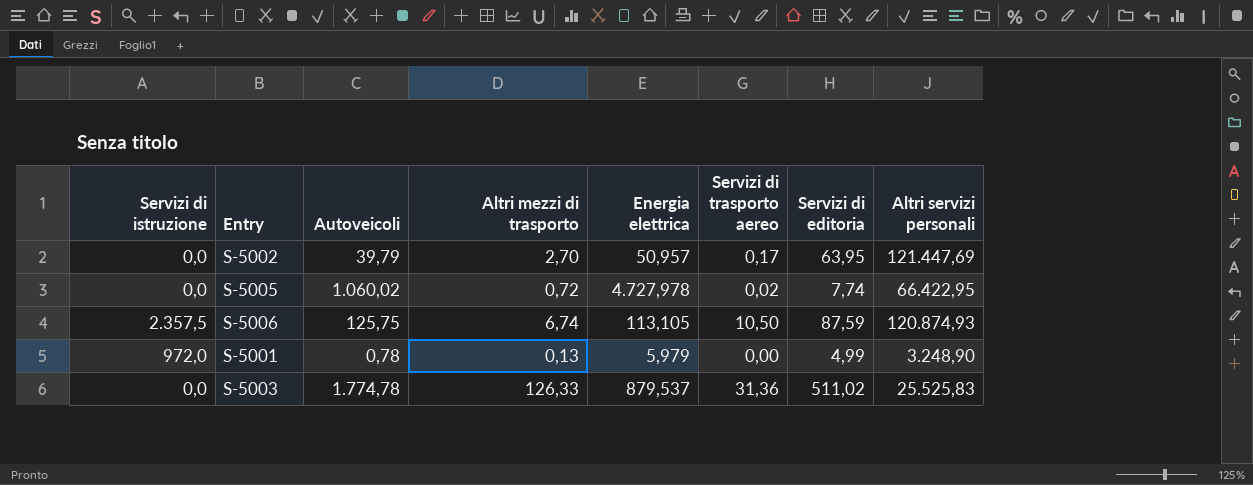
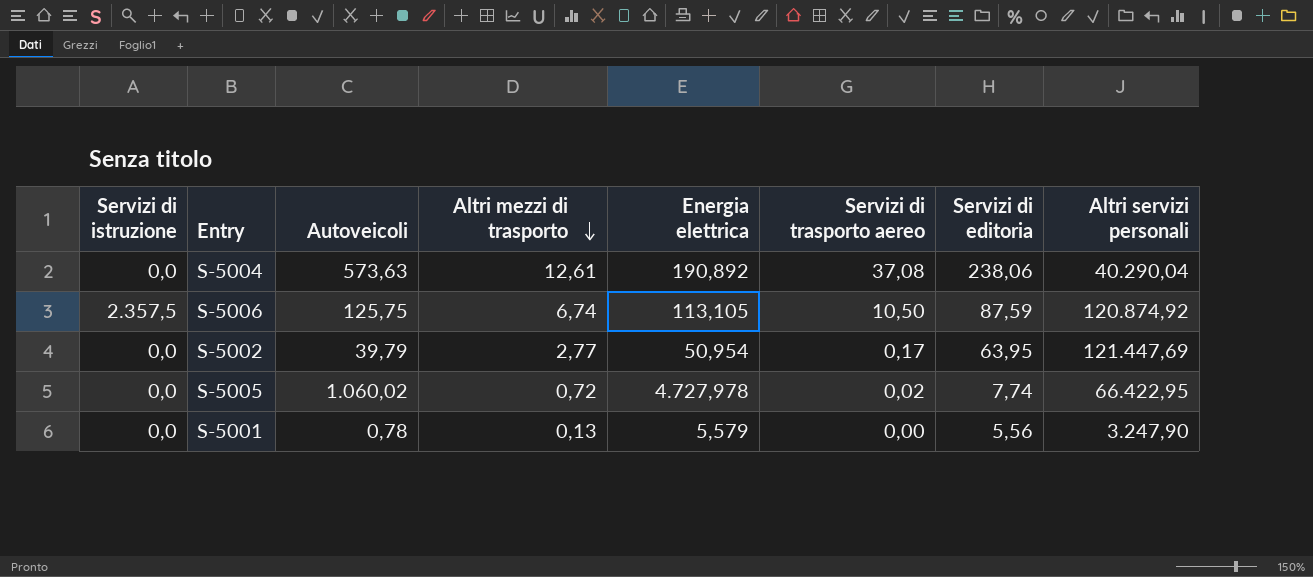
row order: none -> Altri mezzi di trasporto descending
row S-5003: 0,0 | 1.774,78 | 126,33 | 879,537 | 31,36 | 511,02 | 25.525,83 -> none
row S-5004: none -> 0,0 | 573,63 | 12,61 | 190,892 | 37,08 | 238,06 | 40.290,04
S-5006 | Altri servizi personali: 120.874,93 -> 120.874,92
S-5002 | Altri mezzi di trasporto: 2,70 -> 2,77
S-5002 | Energia elettrica: 50,957 -> 50,954
S-5001 | Servizi di istruzione: 972,0 -> 0,0
S-5001 | Energia elettrica: 5,979 -> 5,579
S-5001 | Servizi di editoria: 4,99 -> 5,56
S-5001 | Altri servizi personali: 3.248,90 -> 3.247,90

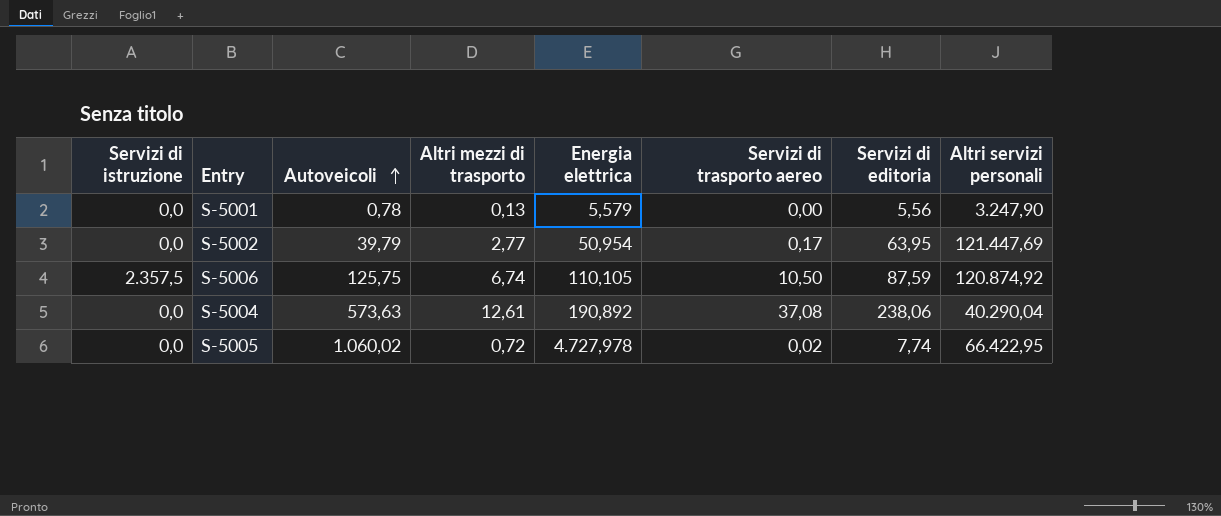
row order: Altri mezzi di trasporto descending -> Autoveicoli ascending
S-5006 | Energia elettrica: 113,105 -> 110,105

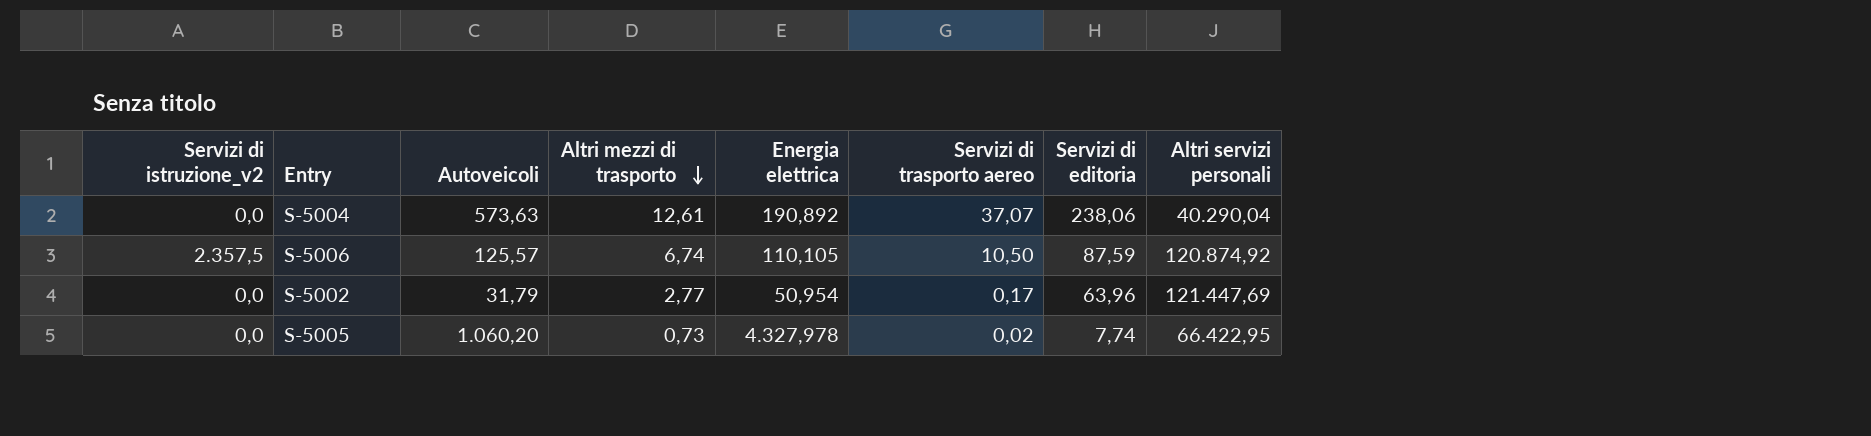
row order: Autoveicoli ascending -> Altri mezzi di trasporto descending
column name: Servizi di istruzione -> Servizi di istruzione_v2
row S-5001: 0,0 | 0,78 | 0,13 | 5,579 | 0,00 | 5,56 | 3.247,90 -> none
S-5004 | Servizi di trasporto aereo: 37,08 -> 37,07
S-5006 | Autoveicoli: 125,75 -> 125,57
S-5002 | Autoveicoli: 39,79 -> 31,79
S-5002 | Servizi di editoria: 63,95 -> 63,96
S-5005 | Autoveicoli: 1.060,02 -> 1.060,20
S-5005 | Altri mezzi di trasporto: 0,72 -> 0,73
S-5005 | Energia elettrica: 4.727,978 -> 4.327,978

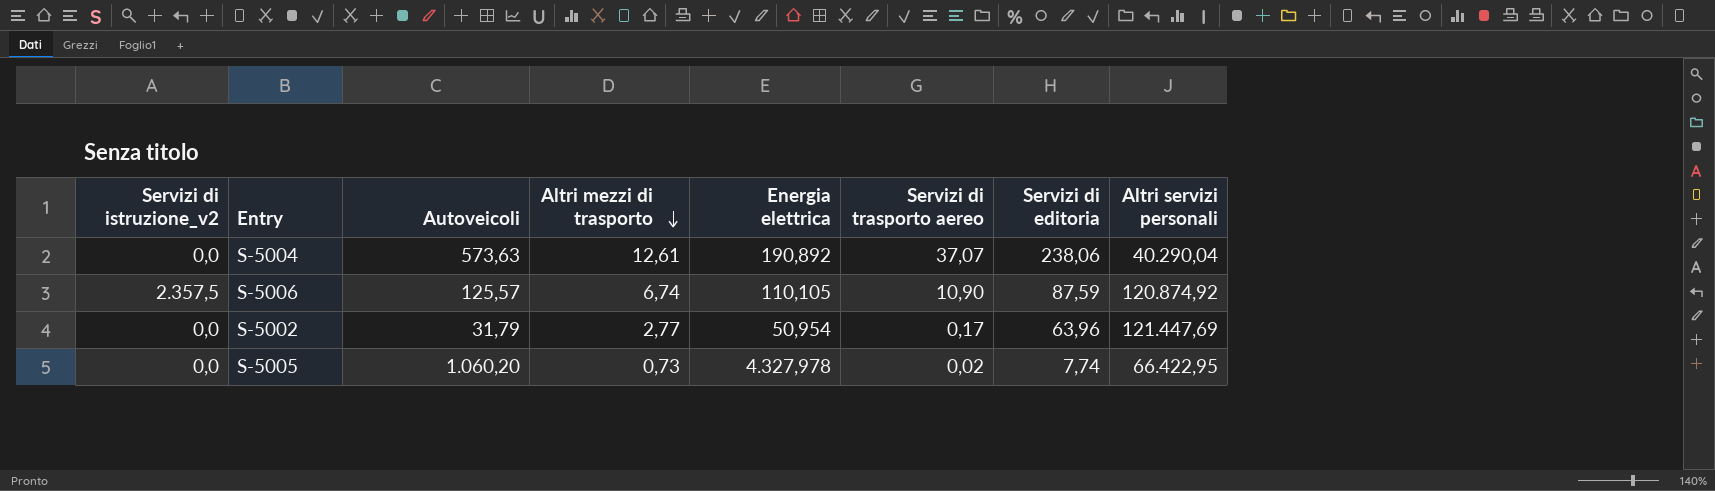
S-5006 | Servizi di trasporto aereo: 10,50 -> 10,90

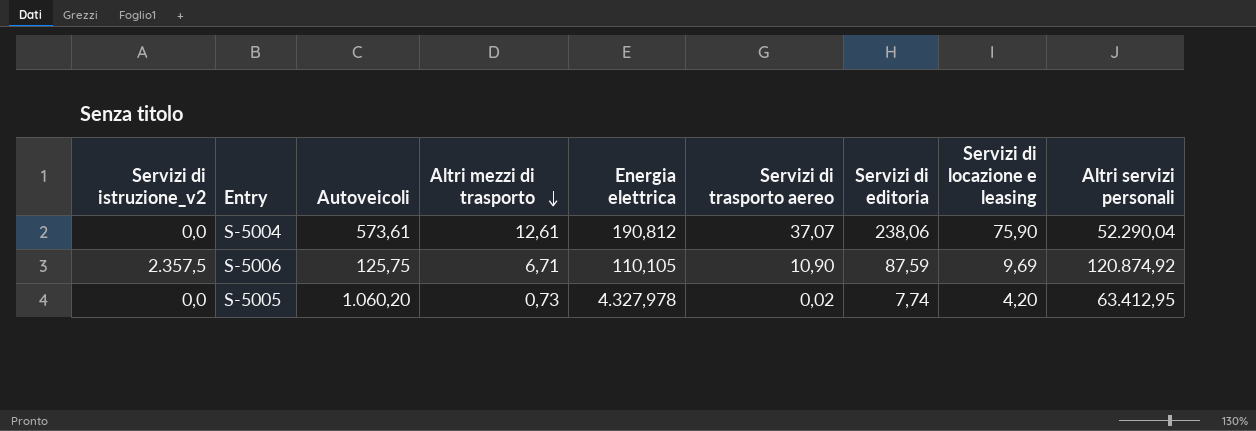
column Servizi di locazione e leasing | position: none -> 8
row S-5002: 0,0 | 31,79 | 2,77 | 50,954 | 0,17 | 63,96 | 121.447,69 -> none
S-5004 | Autoveicoli: 573,63 -> 573,61
S-5004 | Energia elettrica: 190,892 -> 190,812
S-5004 | Altri servizi personali: 40.290,04 -> 52.290,04
S-5006 | Autoveicoli: 125,57 -> 125,75
S-5006 | Altri mezzi di trasporto: 6,74 -> 6,71
S-5005 | Altri servizi personali: 66.422,95 -> 63.412,95

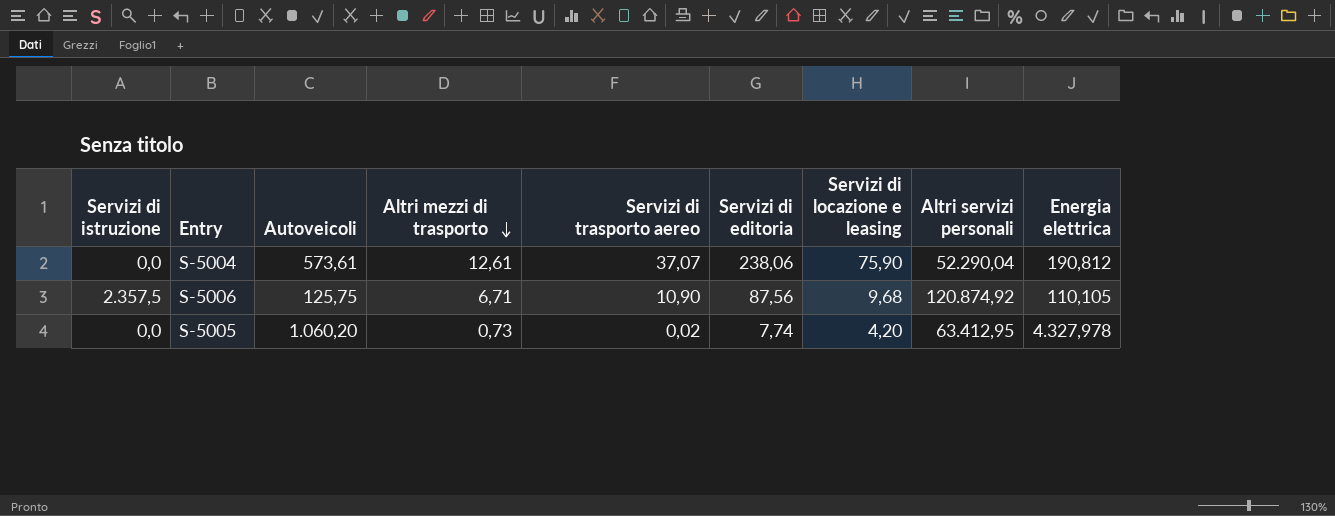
column name: Servizi di istruzione_v2 -> Servizi di istruzione
column Energia elettrica | position: 5 -> 9
S-5006 | Servizi di editoria: 87,59 -> 87,56
S-5006 | Servizi di locazione e leasing: 9,69 -> 9,68

